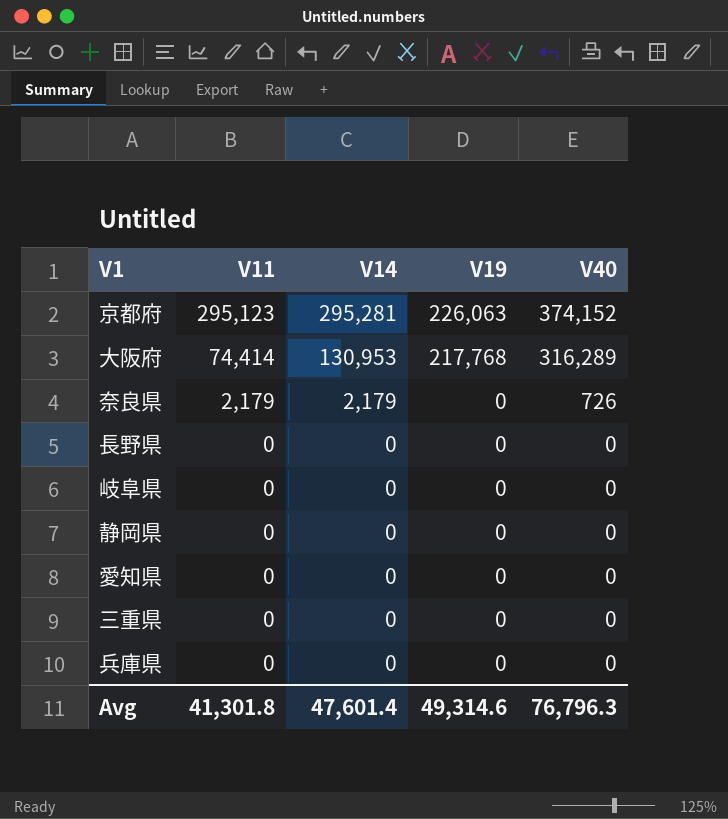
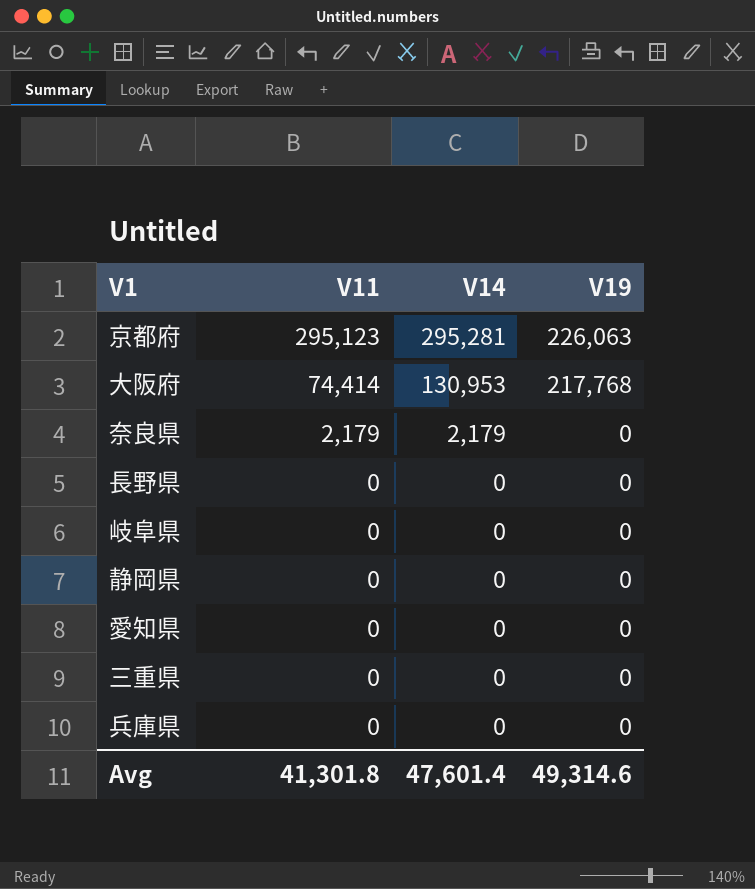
column V40 | position: 5 -> none

